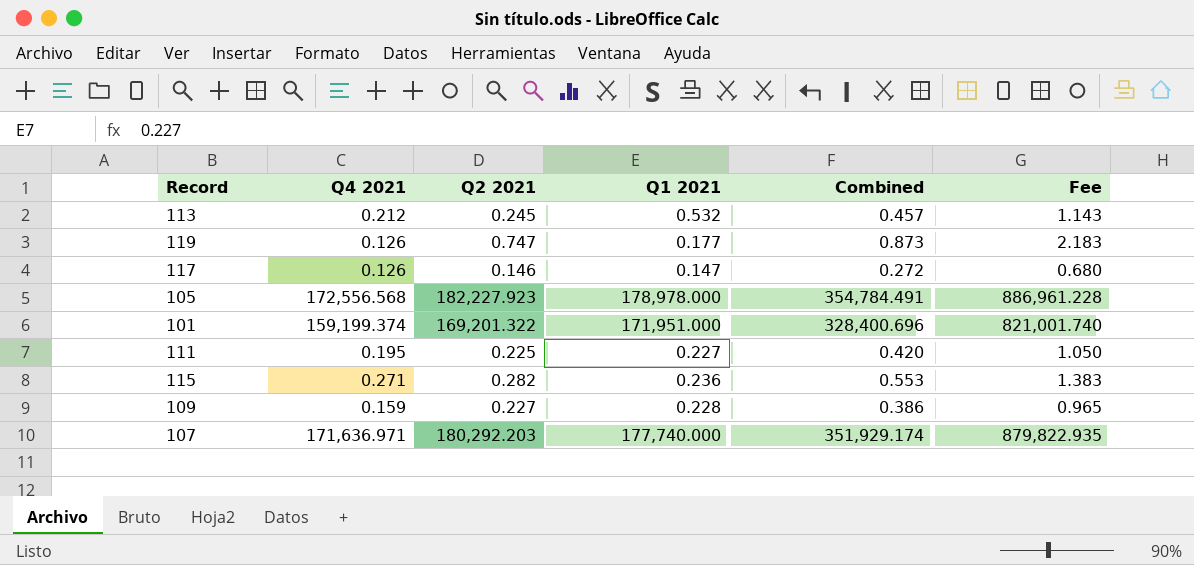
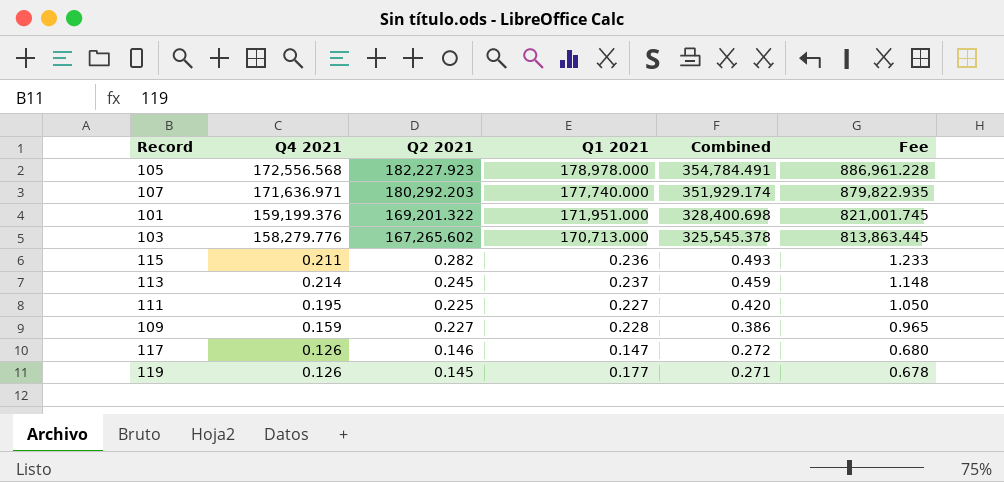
row order: none -> Combined descending
101 | Q4 2021: 159,199.374 -> 159,199.376
101 | Combined: 328,400.696 -> 328,400.698
101 | Fee: 821,001.740 -> 821,001.745
row 103: none -> 158,279.776 | 167,265.602 | 170,713.000 | 325,545.378 | 813,863.445
115 | Q4 2021: 0.271 -> 0.211
115 | Combined: 0.553 -> 0.493
115 | Fee: 1.383 -> 1.233
113 | Q4 2021: 0.212 -> 0.214
113 | Q1 2021: 0.532 -> 0.237
113 | Combined: 0.457 -> 0.459
113 | Fee: 1.143 -> 1.148
119 | Q2 2021: 0.747 -> 0.145
119 | Combined: 0.873 -> 0.271
119 | Fee: 2.183 -> 0.678

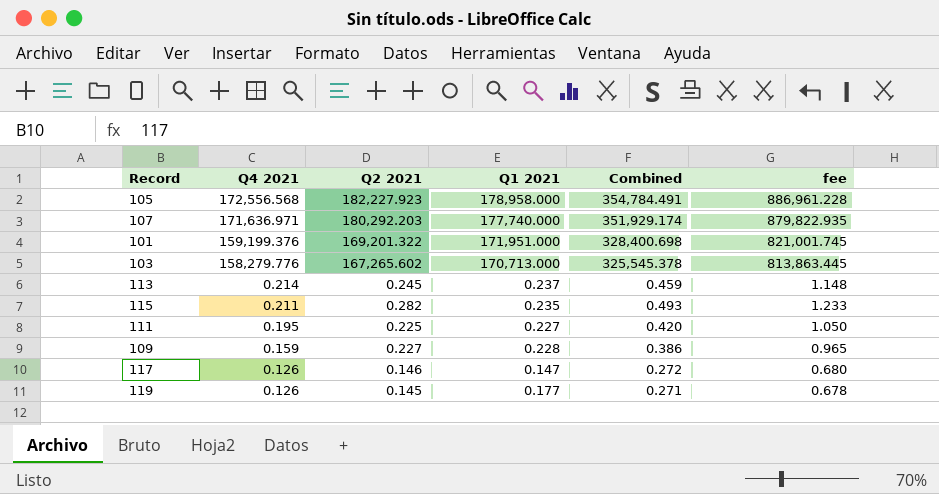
row order: Combined descending -> Q4 2021 descending
column name: Fee -> fee
105 | Q1 2021: 178,978.000 -> 178,958.000
115 | Q1 2021: 0.236 -> 0.235

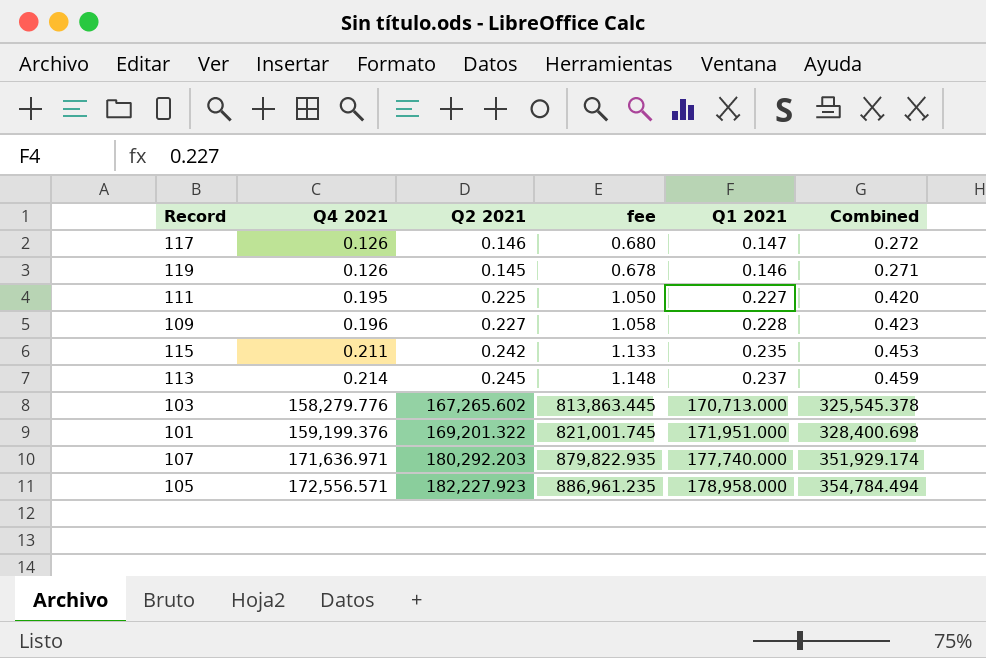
row order: Q4 2021 descending -> Q4 2021 ascending
column fee | position: 6 -> 4
119 | Q1 2021: 0.177 -> 0.146
109 | Q4 2021: 0.159 -> 0.196
109 | fee: 0.965 -> 1.058
109 | Combined: 0.386 -> 0.423
115 | Q2 2021: 0.282 -> 0.242
115 | fee: 1.233 -> 1.133
115 | Combined: 0.493 -> 0.453
105 | Q4 2021: 172,556.568 -> 172,556.571
105 | fee: 886,961.228 -> 886,961.235
105 | Combined: 354,784.491 -> 354,784.494

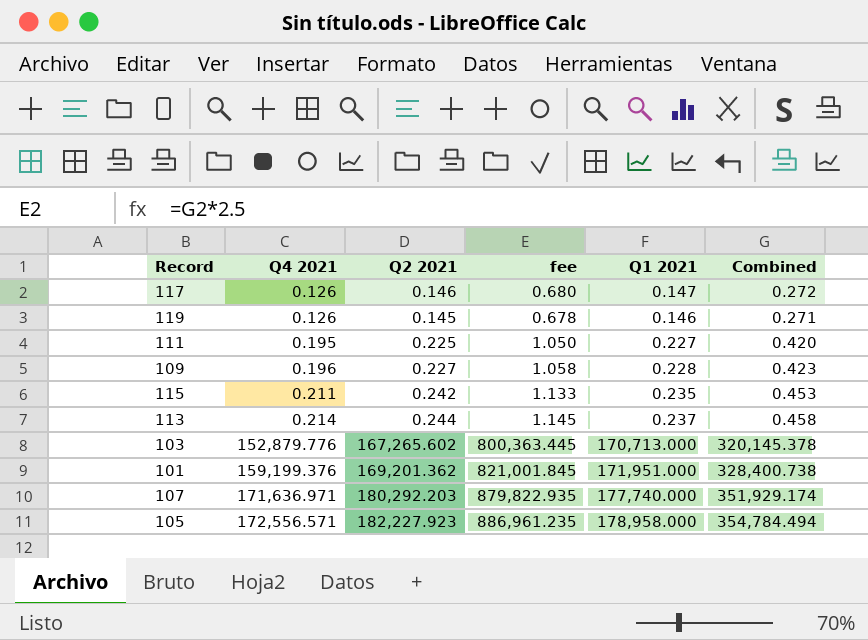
113 | Q2 2021: 0.245 -> 0.244
113 | fee: 1.148 -> 1.145
113 | Combined: 0.459 -> 0.458
103 | Q4 2021: 158,279.776 -> 152,879.776
103 | fee: 813,863.445 -> 800,363.445
103 | Combined: 325,545.378 -> 320,145.378
101 | Q2 2021: 169,201.322 -> 169,201.362
101 | fee: 821,001.745 -> 821,001.845
101 | Combined: 328,400.698 -> 328,400.738

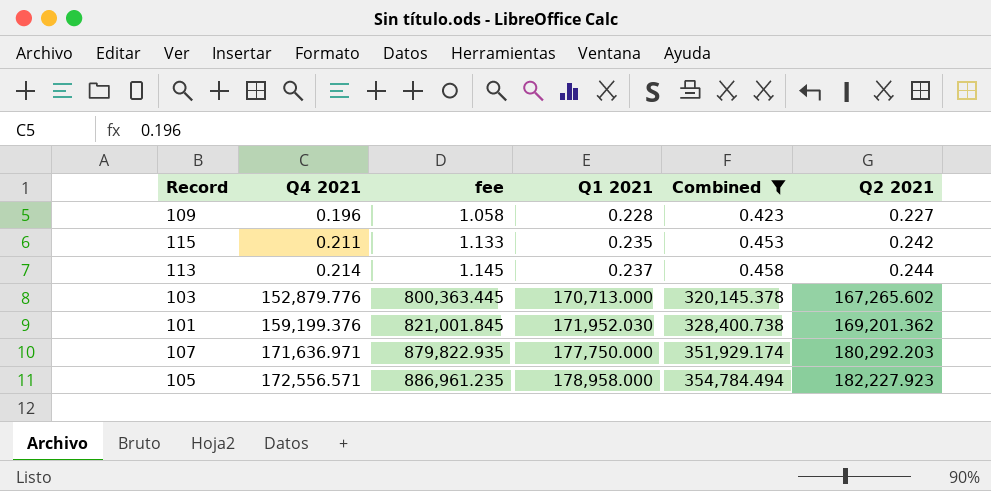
filter: none -> Combined >= 0.423
column Q2 2021 | position: 3 -> 6
101 | Q1 2021: 171,951.000 -> 171,952.030
107 | Q1 2021: 177,740.000 -> 177,750.000

